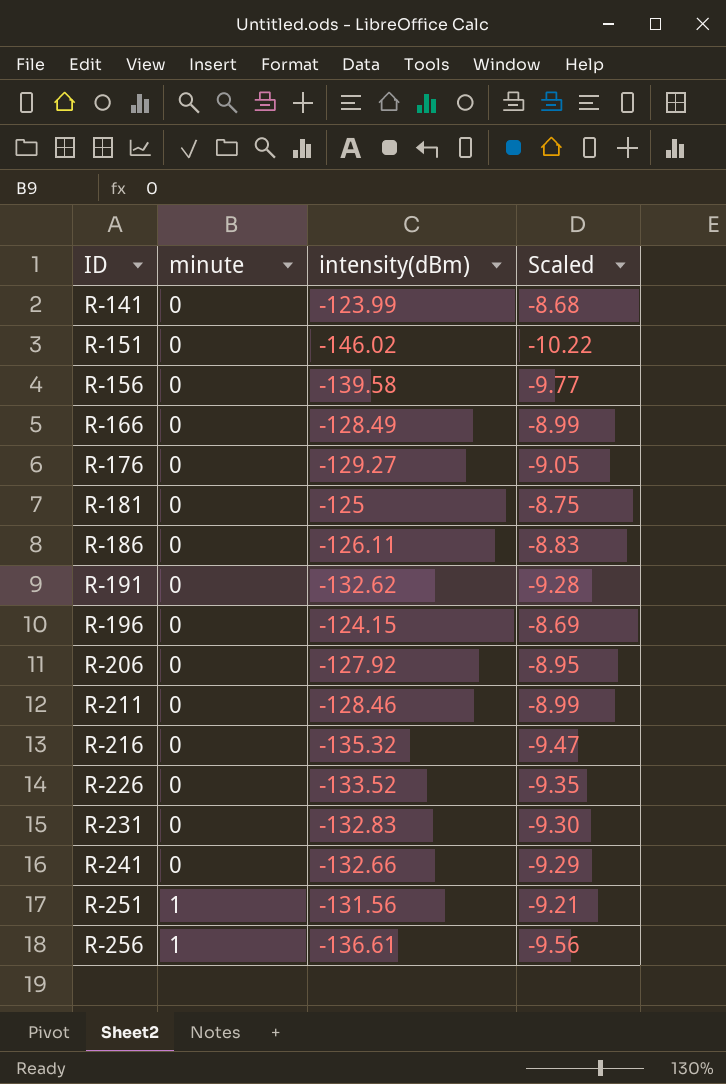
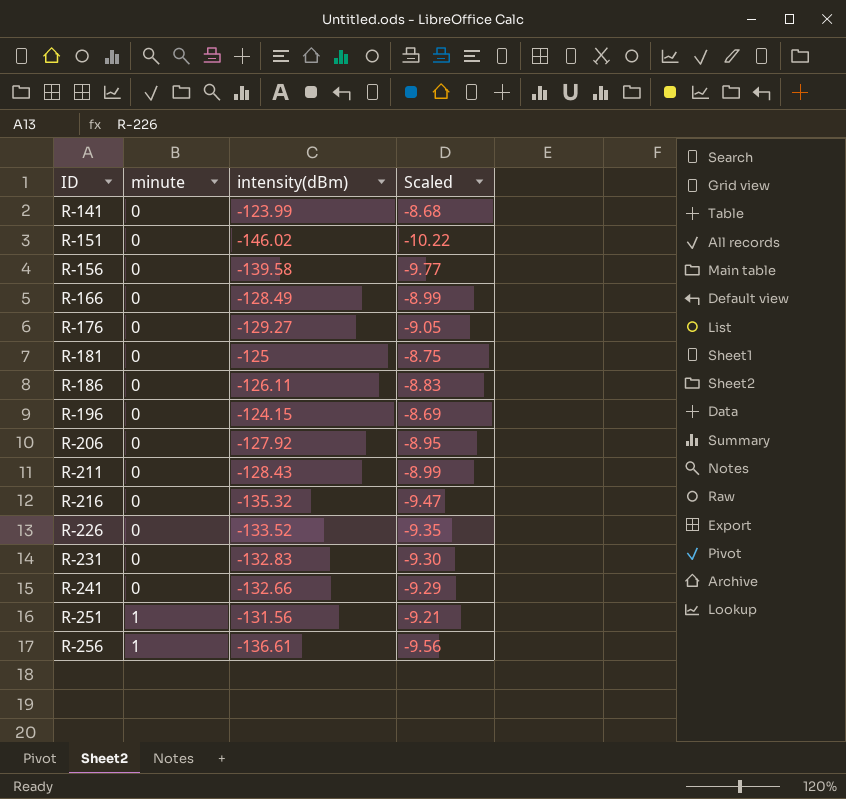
row R-191: 0 | -132.62 | -9.28 -> none
R-211 | intensity(dBm): -128.46 -> -128.43

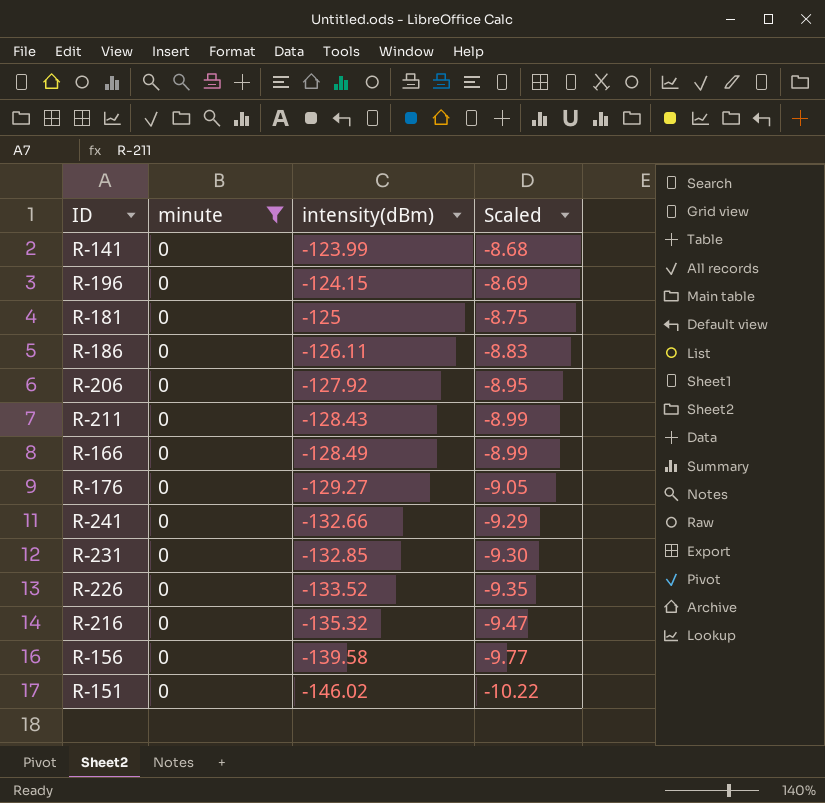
filter: none -> minute = 0
row order: ID ascending -> intensity(dBm) descending
R-231 | intensity(dBm): -132.83 -> -132.85

